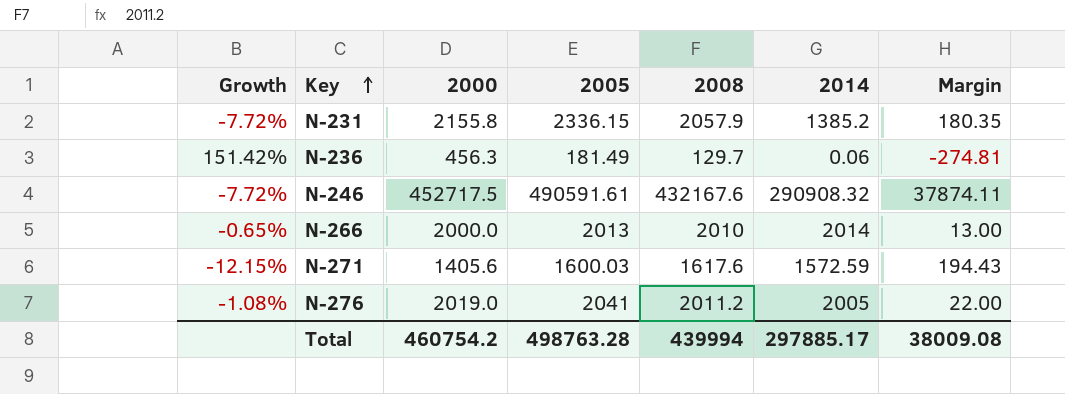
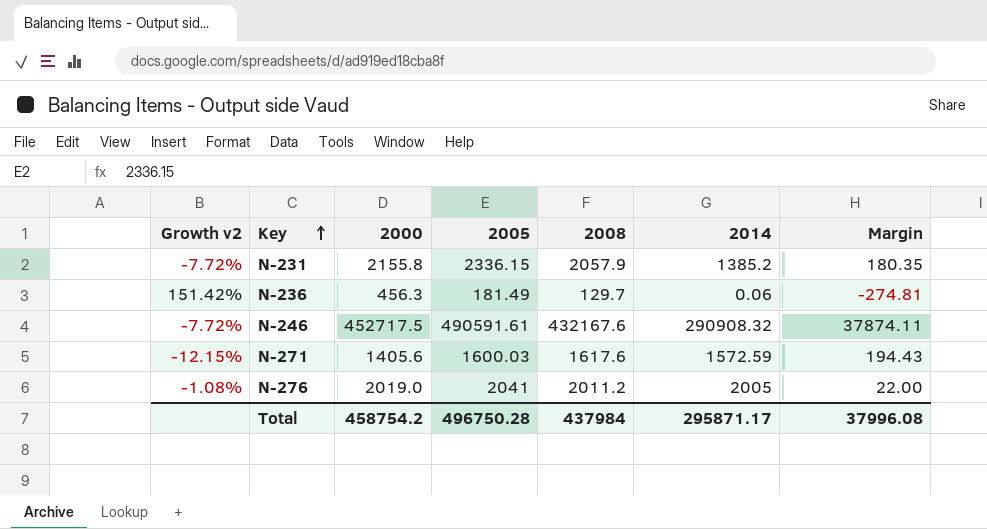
column name: Growth -> Growth v2
row N-266: -0.65% | 2000.0 | 2013 | 2010 | 2014 | 13.00 -> none
Total | 2000: 460754.2 -> 458754.2
Total | 2005: 498763.28 -> 496750.28
Total | 2008: 439994 -> 437984
Total | 2014: 297885.17 -> 295871.17
Total | Margin: 38009.08 -> 37996.08

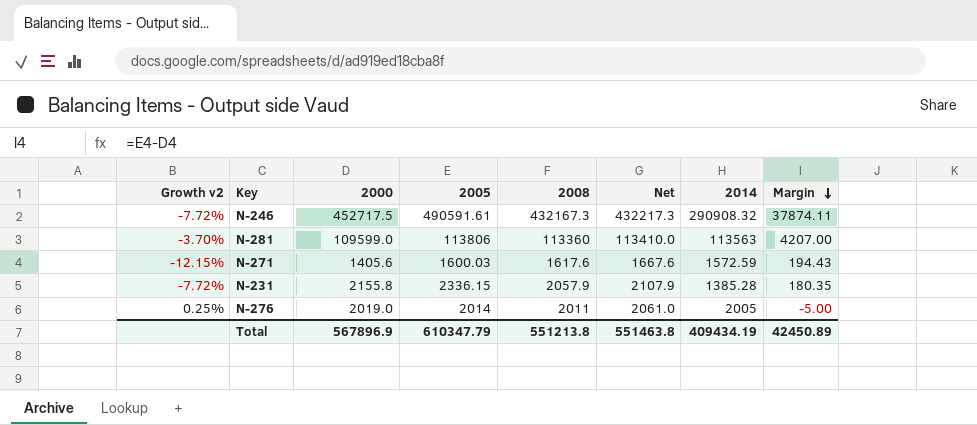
row order: Key ascending -> Margin descending
column Net | formula: none -> [2008] + 50
row N-236: 151.42% | 456.3 | 181.49 | 129.7 | 0.06 | -274.81 -> none
N-246 | 2008: 432167.6 -> 432167.3
row N-281: none -> -3.70% | 109599.0 | 113806 | 113360 | 113410.0 | 113563 | 4207.00
N-231 | 2014: 1385.2 -> 1385.28
N-276 | Growth v2: -1.08% -> 0.25%
N-276 | 2005: 2041 -> 2014
N-276 | 2008: 2011.2 -> 2011
N-276 | Margin: 22.00 -> -5.00
Total | 2000: 458754.2 -> 567896.9
Total | 2005: 496750.28 -> 610347.79
Total | 2008: 437984 -> 551213.8
Total | 2014: 295871.17 -> 409434.19
Total | Margin: 37996.08 -> 42450.89

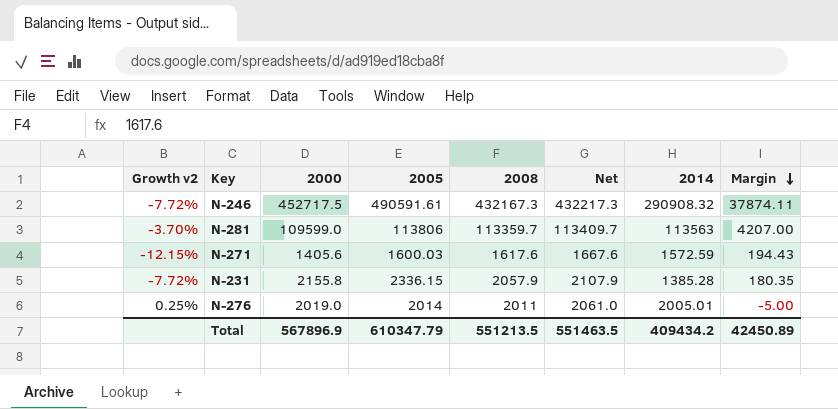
N-281 | 2008: 113360 -> 113359.7
N-281 | Net: 113410.0 -> 113409.7
N-276 | 2014: 2005 -> 2005.01
Total | 2008: 551213.8 -> 551213.5
Total | Net: 551463.8 -> 551463.5
Total | 2014: 409434.19 -> 409434.2

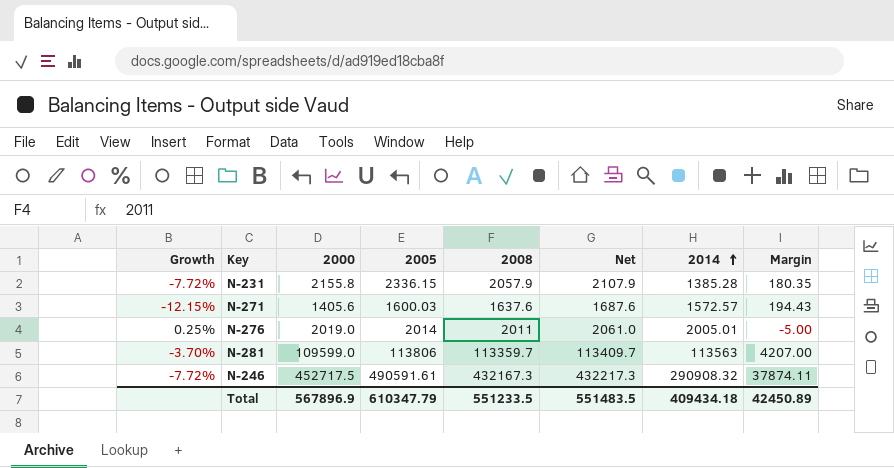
row order: Margin descending -> 2014 ascending
column name: Growth v2 -> Growth
N-271 | 2008: 1617.6 -> 1637.6
N-271 | Net: 1667.6 -> 1687.6
N-271 | 2014: 1572.59 -> 1572.57
Total | 2008: 551213.5 -> 551233.5
Total | Net: 551463.5 -> 551483.5
Total | 2014: 409434.2 -> 409434.18

